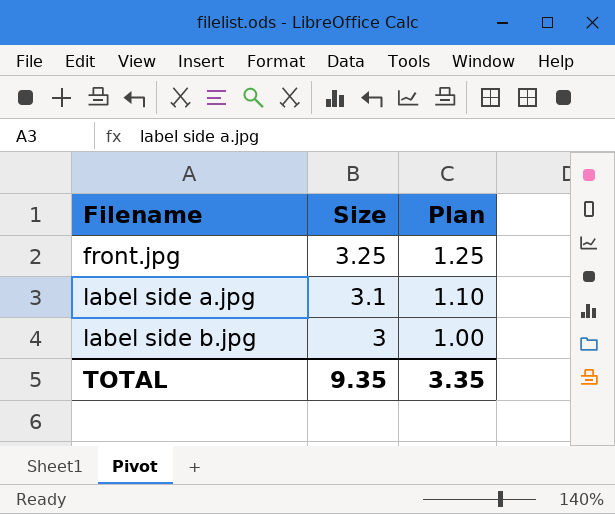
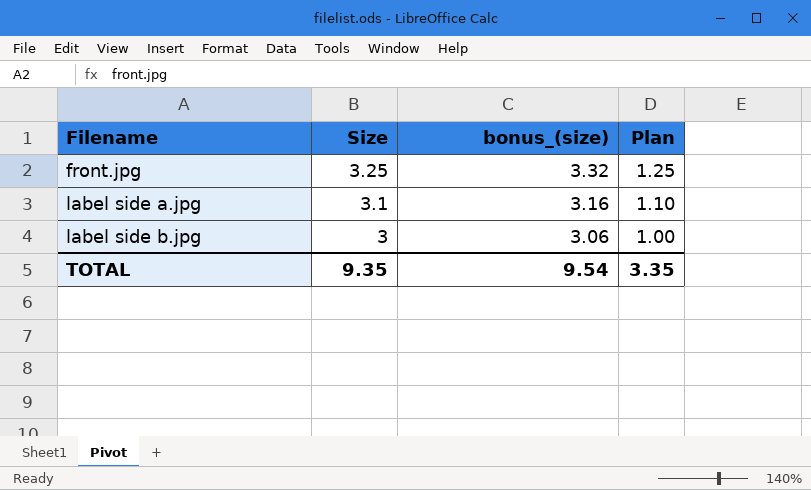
column bonus_(size) | formula: none -> [Size] * 1.02

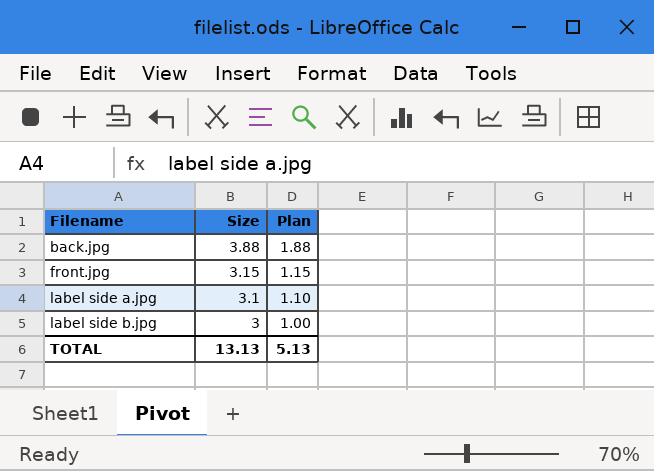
column bonus_(size) | formula: [Size] * 1.02 -> none
row back.jpg: none -> 3.88 | 1.88
front.jpg | Size: 3.25 -> 3.15
front.jpg | Plan: 1.25 -> 1.15
TOTAL | Size: 9.35 -> 13.13
TOTAL | Plan: 3.35 -> 5.13

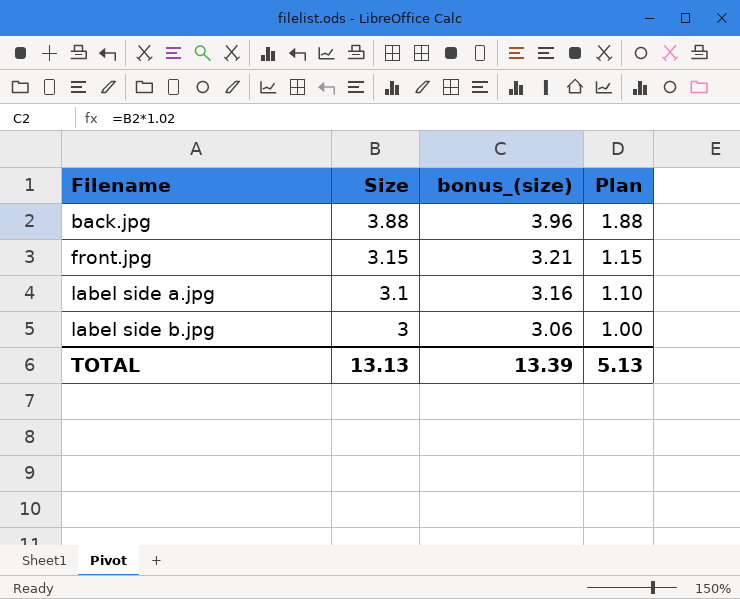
column bonus_(size) | formula: none -> [Size] * 1.02

